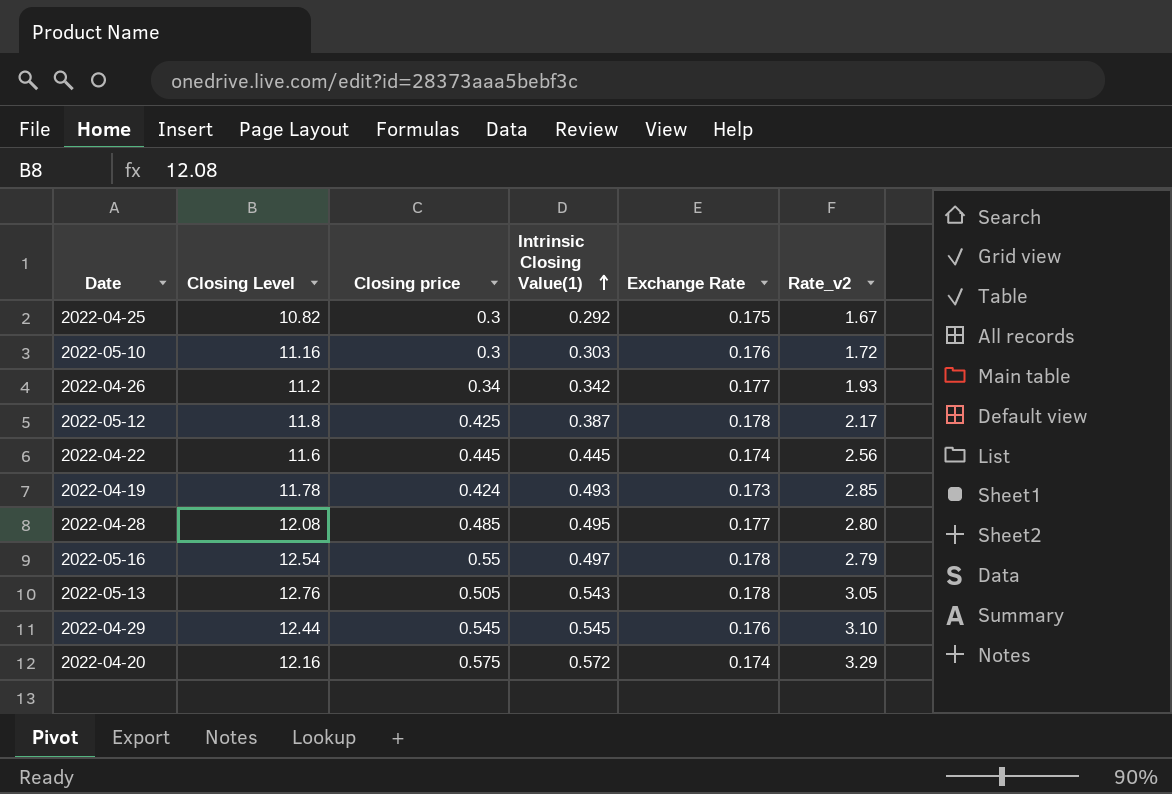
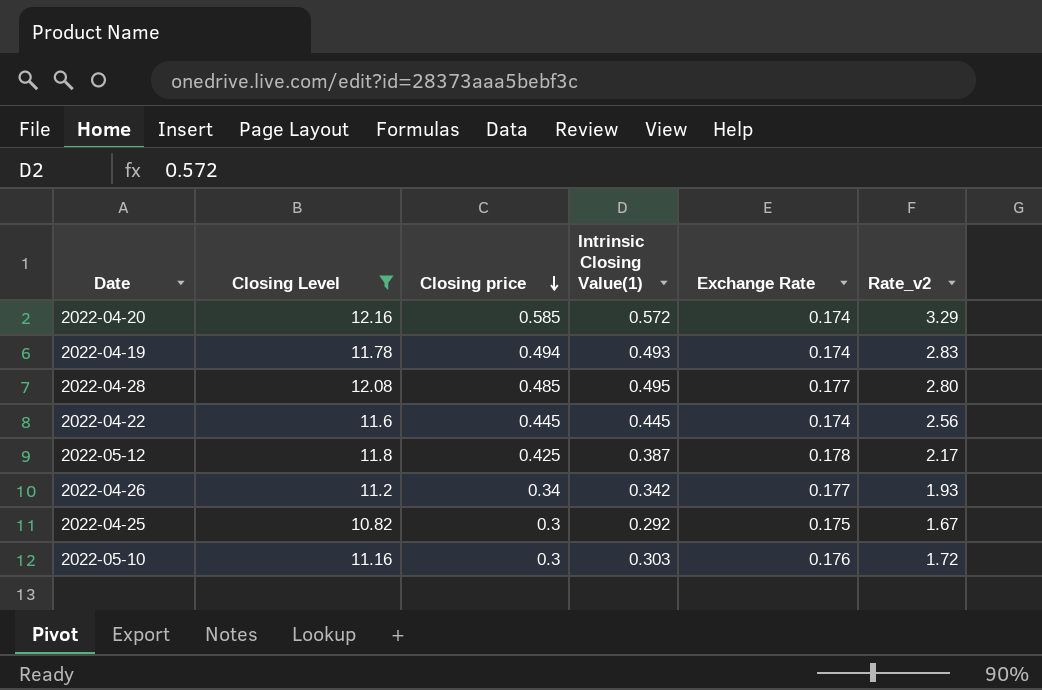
filter: none -> Closing Level <= 12.16
row order: Intrinsic Closing Value(1) ascending -> Closing price descending
2022-04-20 | Closing price: 0.575 -> 0.585
2022-04-19 | Closing price: 0.424 -> 0.494
2022-04-19 | Exchange Rate: 0.173 -> 0.174
2022-04-19 | Rate_v2: 2.85 -> 2.83

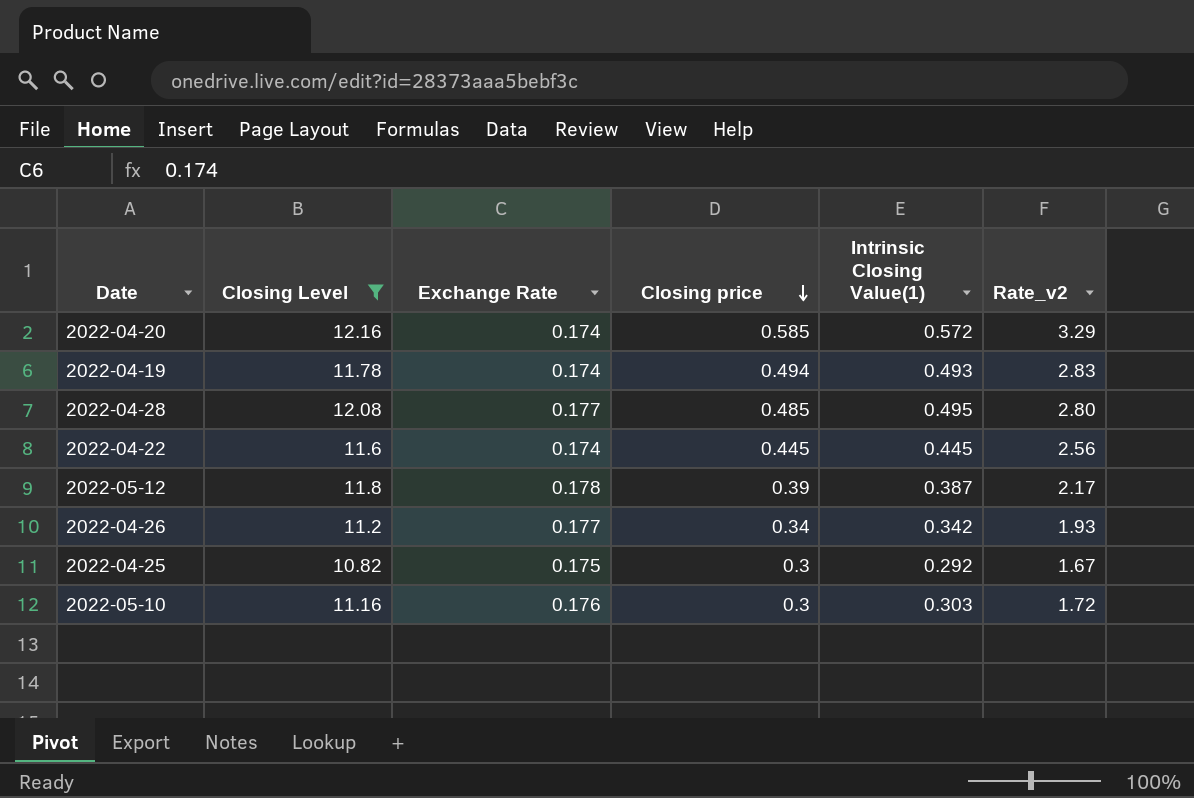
column Exchange Rate | position: 5 -> 3
2022-05-12 | Closing price: 0.425 -> 0.39

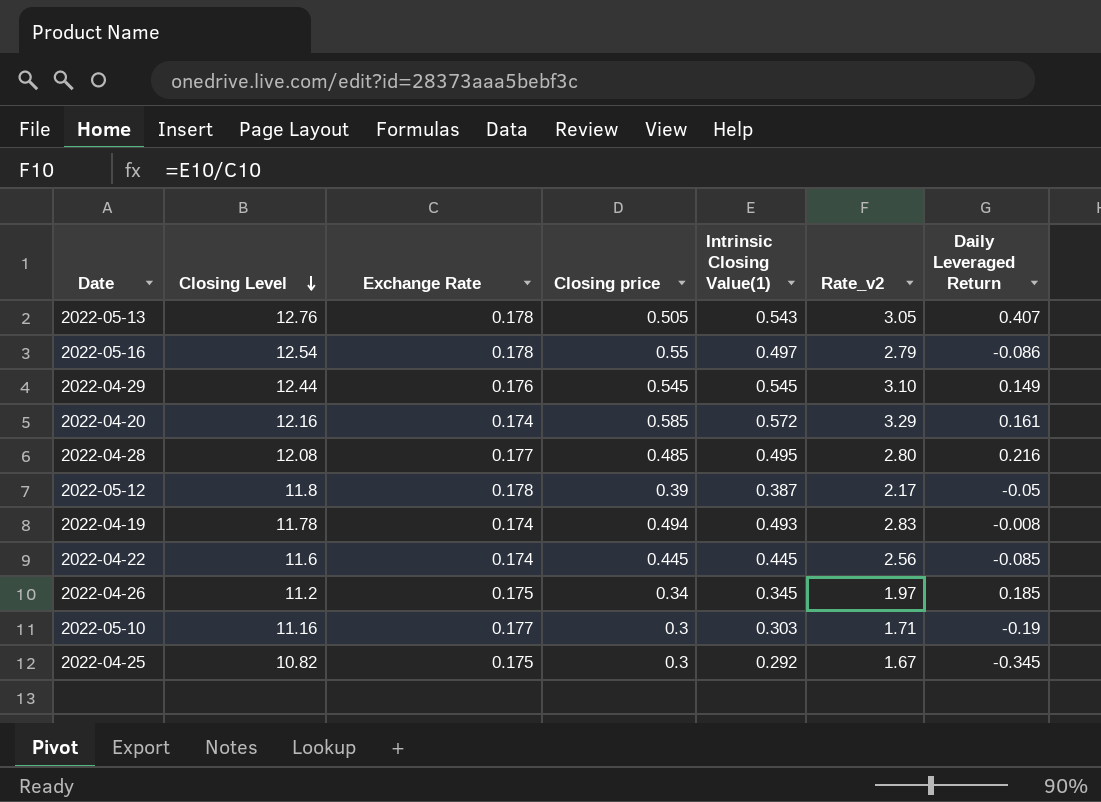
filter: Closing Level <= 12.16 -> none
row order: Closing price descending -> Closing Level descending
column Daily Leveraged Return | position: none -> 7
2022-04-26 | Exchange Rate: 0.177 -> 0.175
2022-04-26 | Intrinsic Closing Value(1): 0.342 -> 0.345
2022-04-26 | Rate_v2: 1.93 -> 1.97
2022-05-10 | Exchange Rate: 0.176 -> 0.177
2022-05-10 | Rate_v2: 1.72 -> 1.71

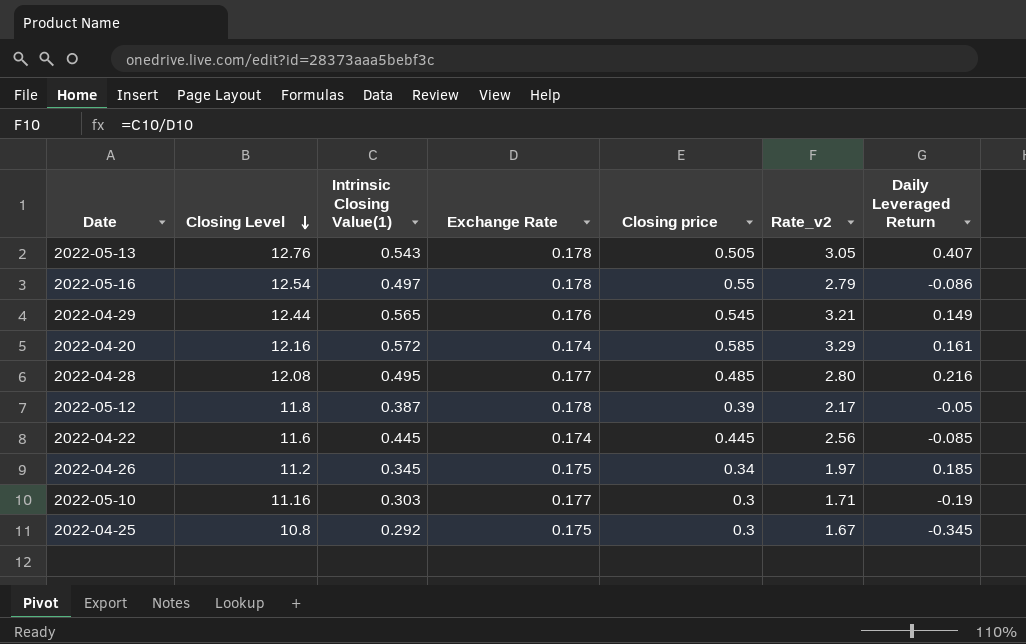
column Intrinsic Closing Value(1) | position: 5 -> 3
row 2022-04-19: 11.78 | 0.174 | 0.494 | 0.493 | 2.83 | -0.008 -> none
2022-04-29 | Intrinsic Closing Value(1): 0.545 -> 0.565
2022-04-29 | Rate_v2: 3.10 -> 3.21
2022-04-25 | Closing Level: 10.82 -> 10.8

